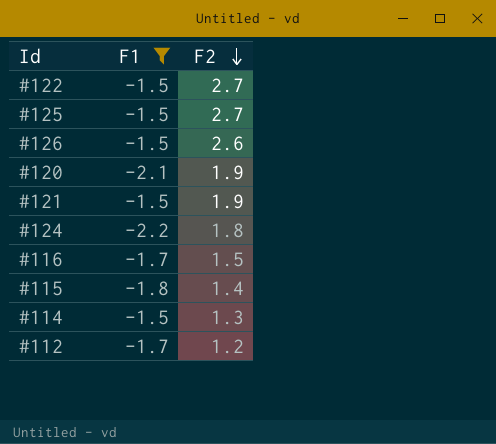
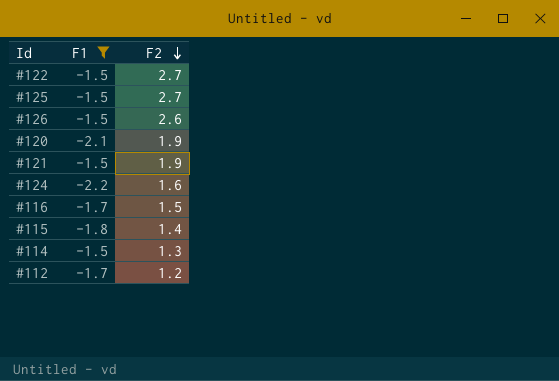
#124 | F2: 1.8 -> 1.6

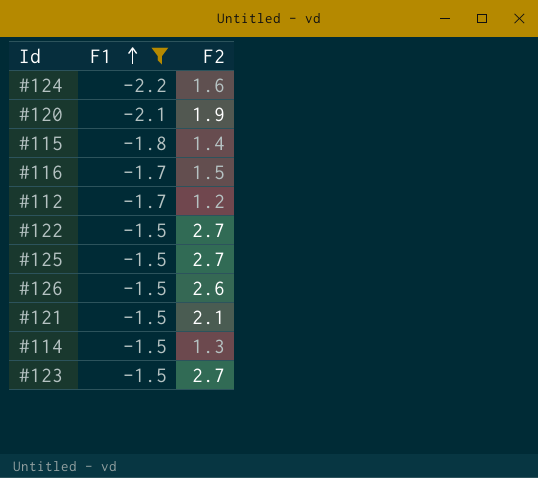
row order: F2 descending -> F1 ascending
#121 | F2: 1.9 -> 2.1
row #123: none -> -1.5 | 2.7

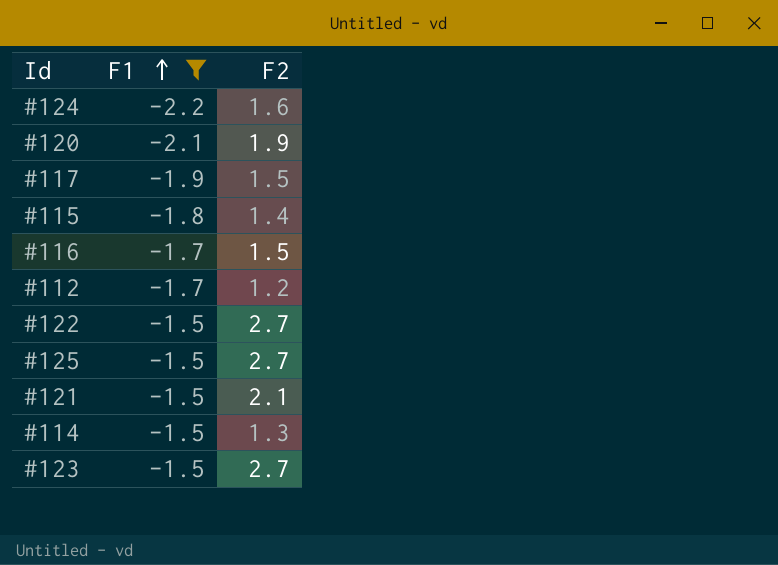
row #126: -1.5 | 2.6 -> none
row #117: none -> -1.9 | 1.5

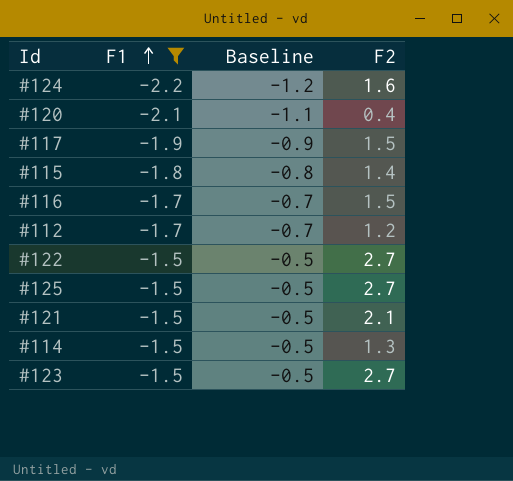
column Baseline | formula: none -> [F1] + 1
#120 | F2: 1.9 -> 0.4

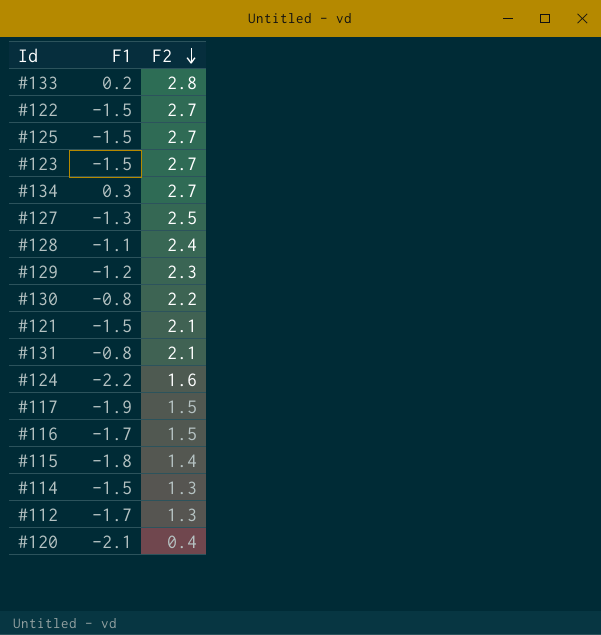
filter: F1 <= -1.5 -> none
row order: F1 ascending -> F2 descending
column Baseline | formula: [F1] + 1 -> none
#112 | F2: 1.2 -> 1.3

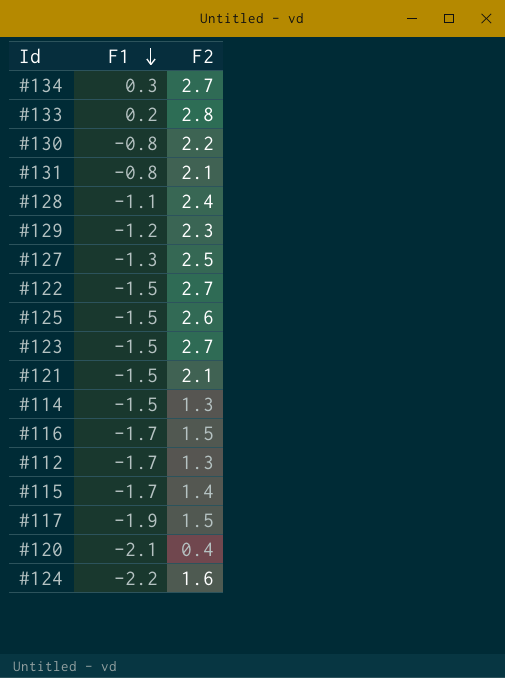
row order: F2 descending -> F1 descending
#125 | F2: 2.7 -> 2.6
#115 | F1: -1.8 -> -1.7

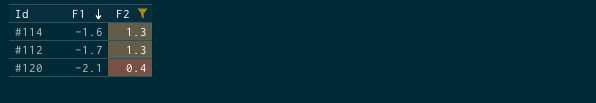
filter: none -> F2 <= 1.3
#114 | F1: -1.5 -> -1.6

